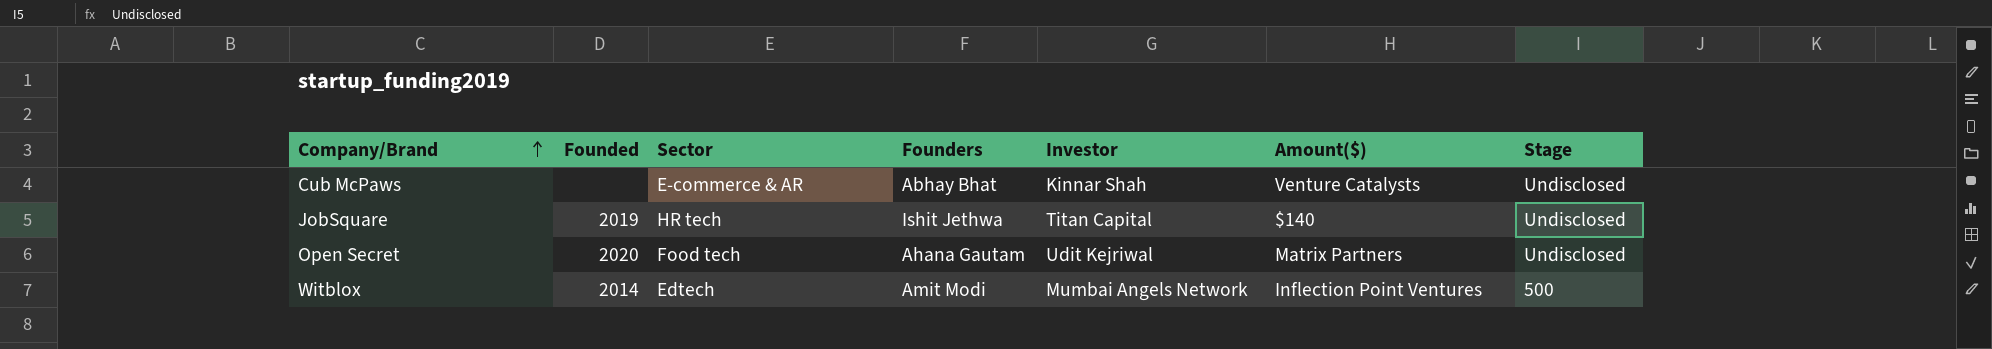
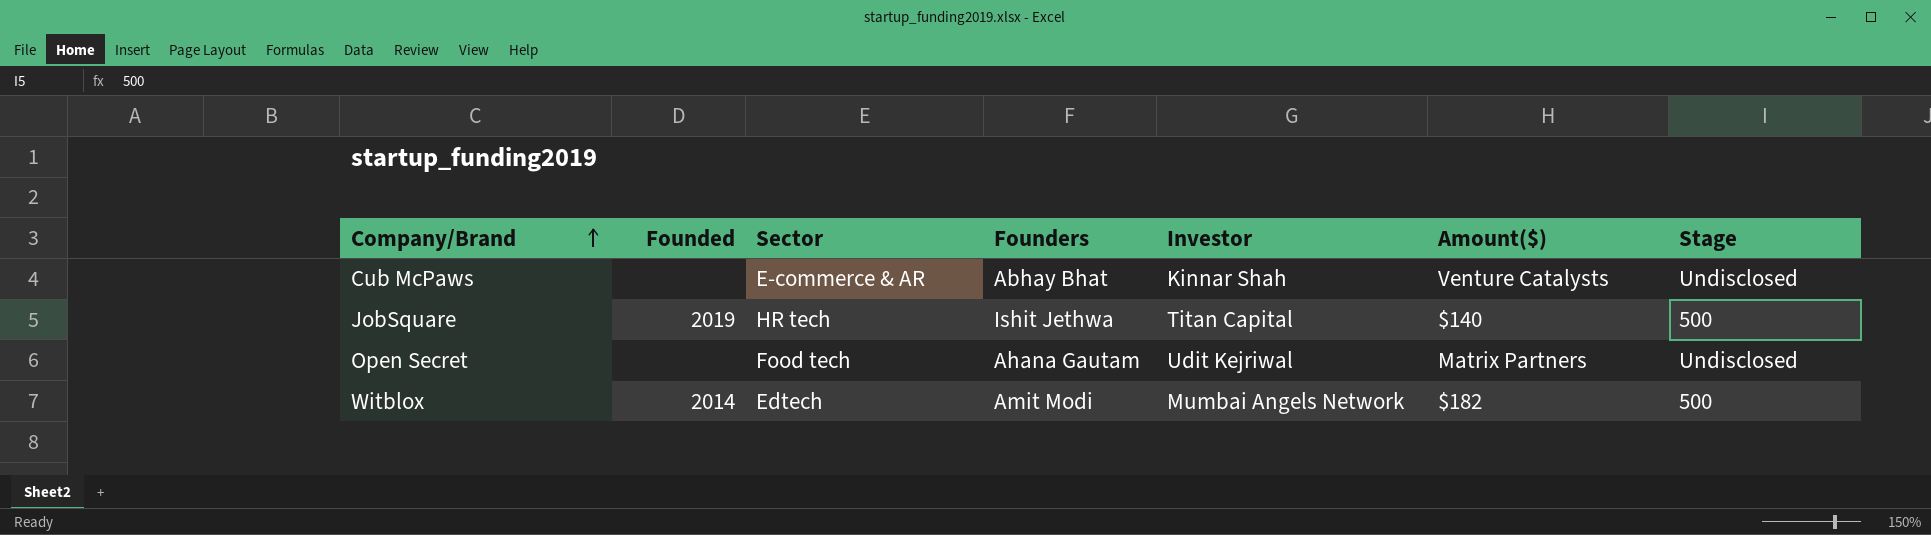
JobSquare | Stage: Undisclosed -> 500
Open Secret | Founded: 2020 -> none
Witblox | Amount($): Inflection Point Ventures -> $182

